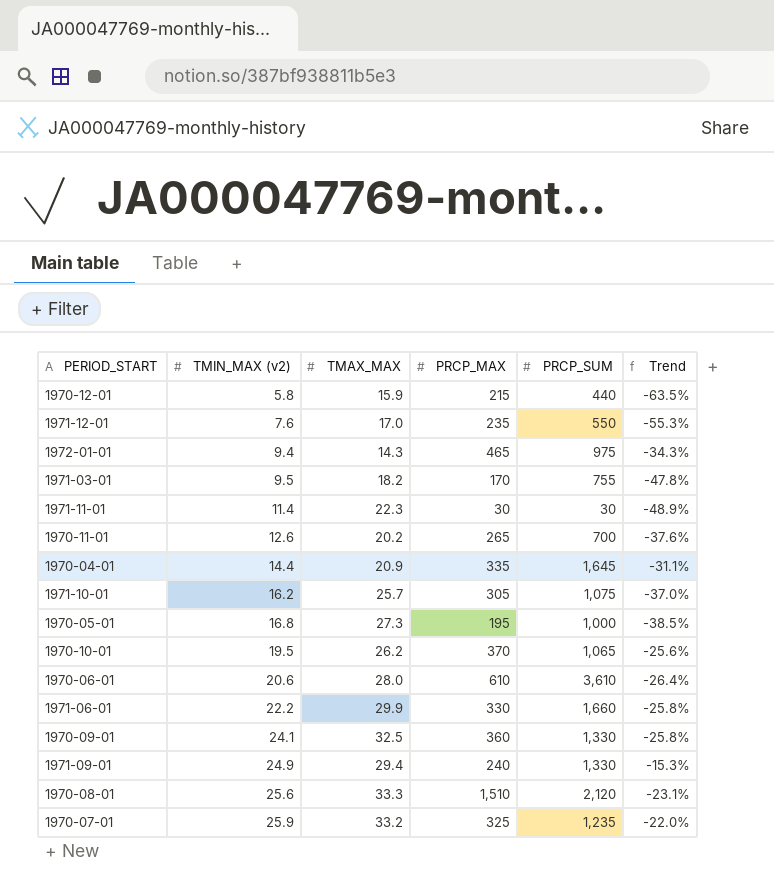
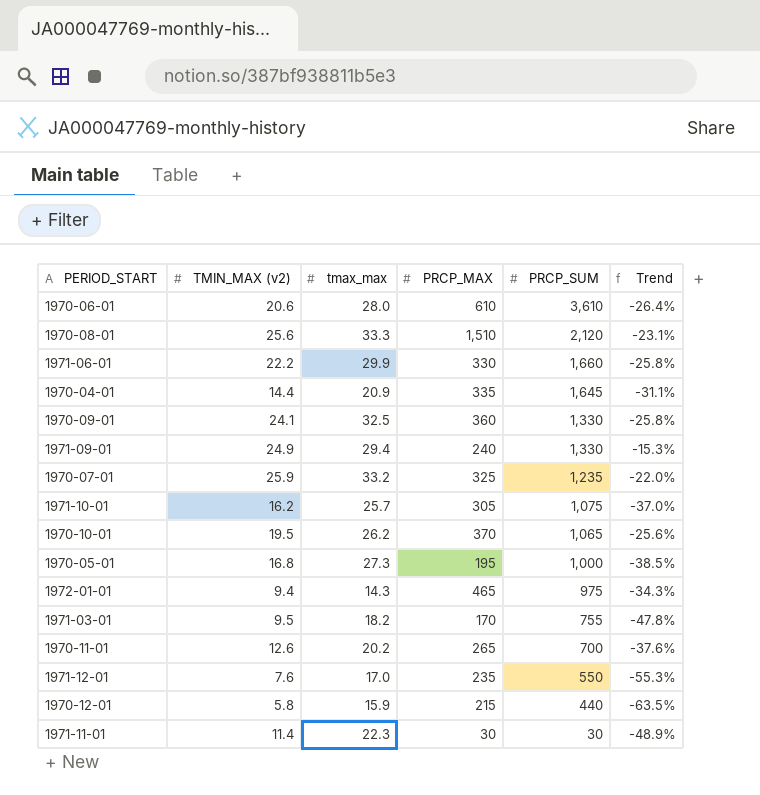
row order: TMIN_MAX (v2) ascending -> PRCP_SUM descending
column name: TMAX_MAX -> tmax_max

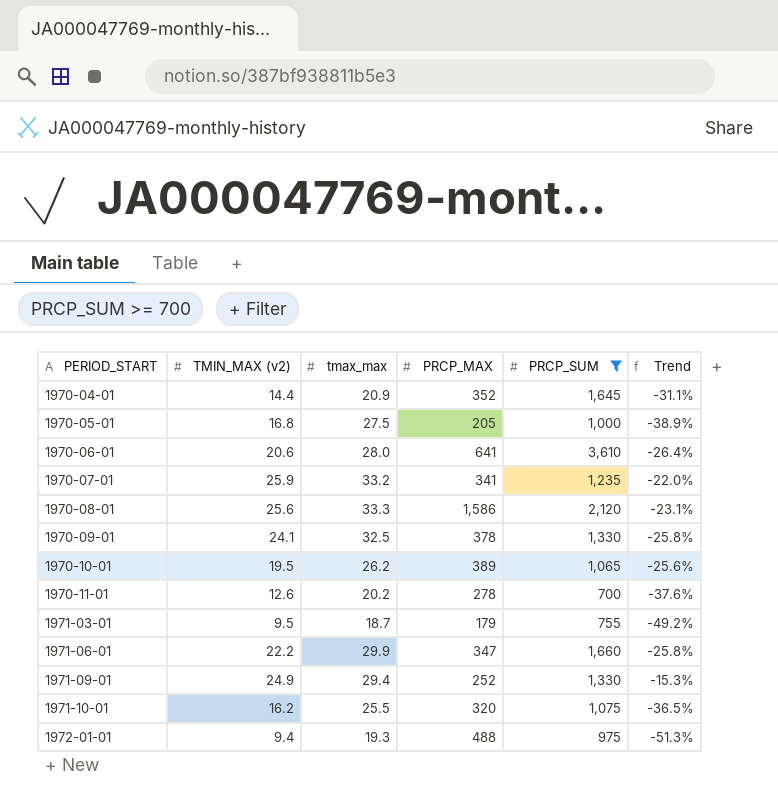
filter: none -> PRCP_SUM >= 700
row order: PRCP_SUM descending -> PERIOD_START ascending
1970-04-01 | PRCP_MAX: 335 -> 352
1970-05-01 | tmax_max: 27.3 -> 27.5
1970-05-01 | PRCP_MAX: 195 -> 205
1970-05-01 | Trend: -38.5% -> -38.9%
1970-06-01 | PRCP_MAX: 610 -> 641
1970-07-01 | PRCP_MAX: 325 -> 341
1970-08-01 | PRCP_MAX: 1,510 -> 1,586
1970-09-01 | PRCP_MAX: 360 -> 378
1970-10-01 | PRCP_MAX: 370 -> 389
1970-11-01 | PRCP_MAX: 265 -> 278
1971-03-01 | tmax_max: 18.2 -> 18.7
1971-03-01 | PRCP_MAX: 170 -> 179
1971-03-01 | Trend: -47.8% -> -49.2%
1971-06-01 | PRCP_MAX: 330 -> 347
1971-09-01 | PRCP_MAX: 240 -> 252
1971-10-01 | tmax_max: 25.7 -> 25.5
1971-10-01 | PRCP_MAX: 305 -> 320
1971-10-01 | Trend: -37.0% -> -36.5%
1972-01-01 | tmax_max: 14.3 -> 19.3
1972-01-01 | PRCP_MAX: 465 -> 488
1972-01-01 | Trend: -34.3% -> -51.3%

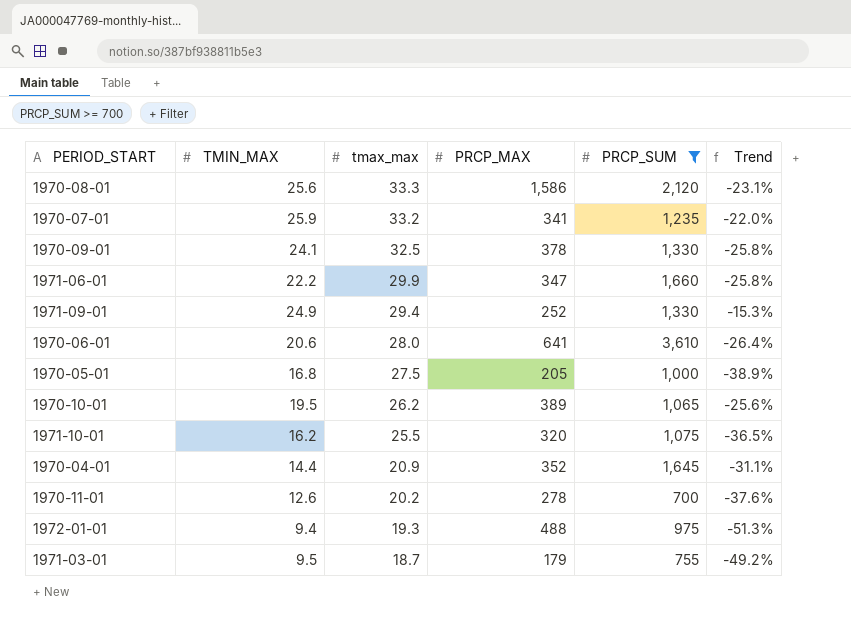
row order: PERIOD_START ascending -> tmax_max descending
column name: TMIN_MAX (v2) -> TMIN_MAX

